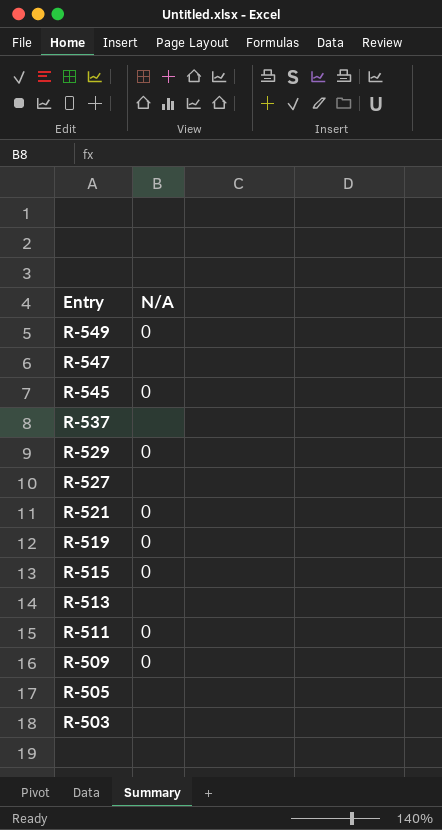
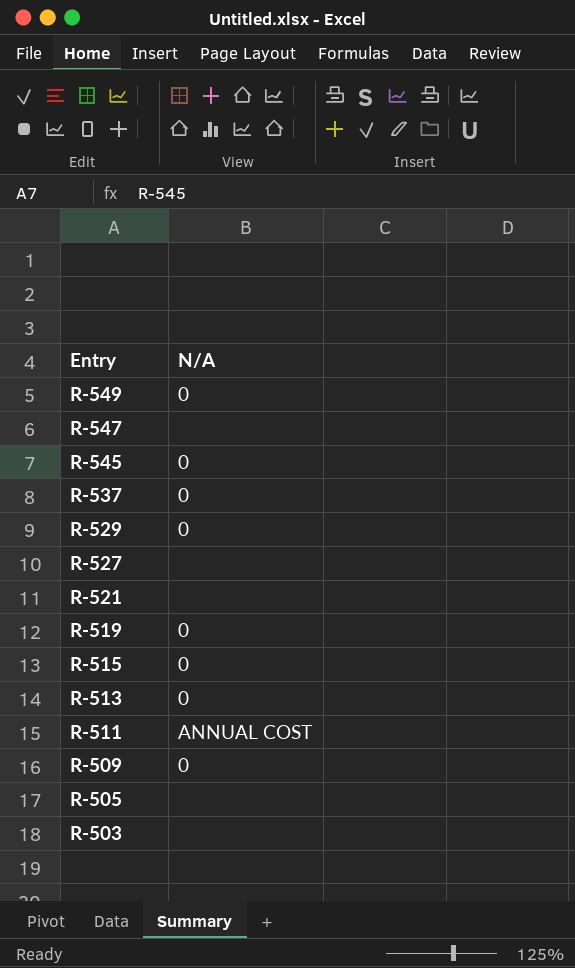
R-537 | N/A: none -> 0
R-521 | N/A: 0 -> none
R-513 | N/A: none -> 0
R-511 | N/A: 0 -> ANNUAL COST

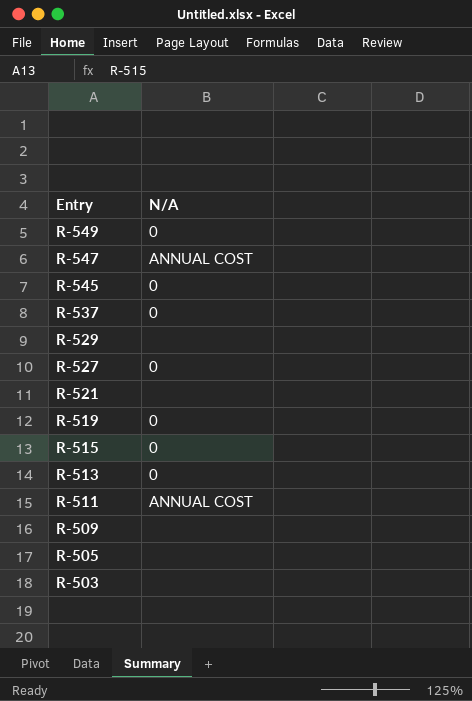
R-547 | N/A: none -> ANNUAL COST
R-529 | N/A: 0 -> none
R-527 | N/A: none -> 0
R-509 | N/A: 0 -> none

